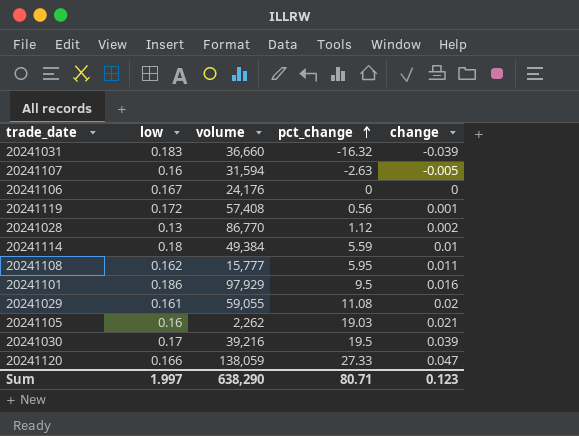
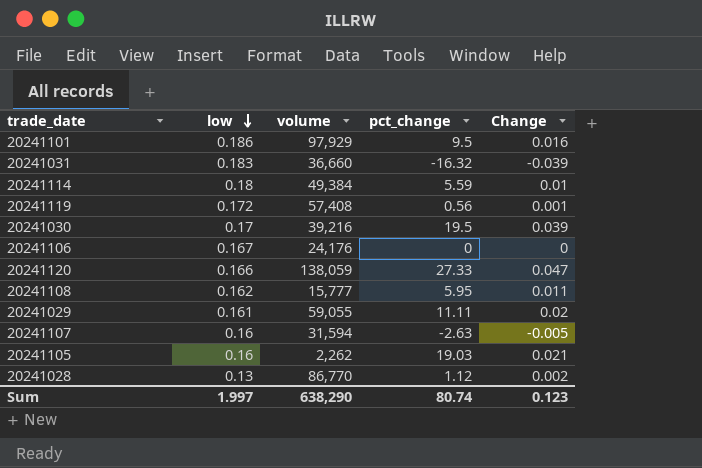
row order: pct_change ascending -> low descending
column name: change -> Change
20241029 | pct_change: 11.08 -> 11.11
Sum | pct_change: 80.71 -> 80.74

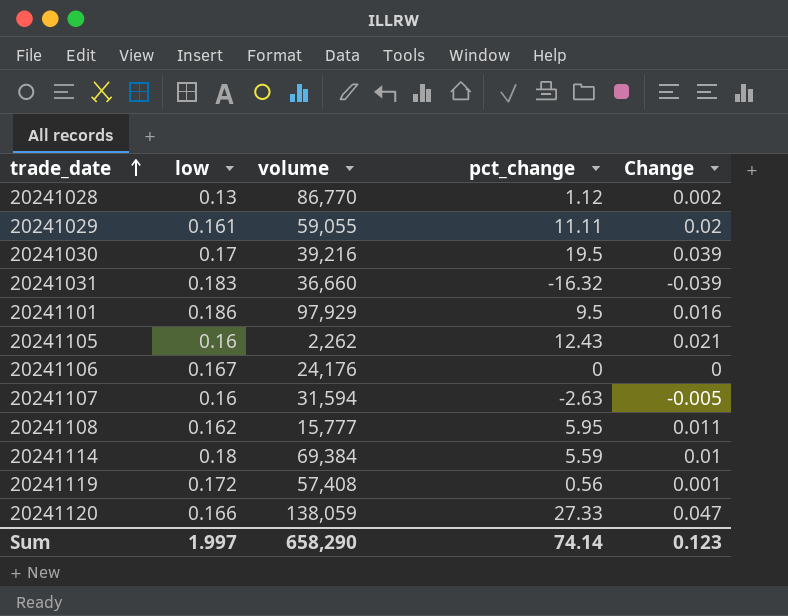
row order: low descending -> trade_date ascending
20241105 | pct_change: 19.03 -> 12.43
20241114 | volume: 49,384 -> 69,384
Sum | volume: 638,290 -> 658,290
Sum | pct_change: 80.74 -> 74.14

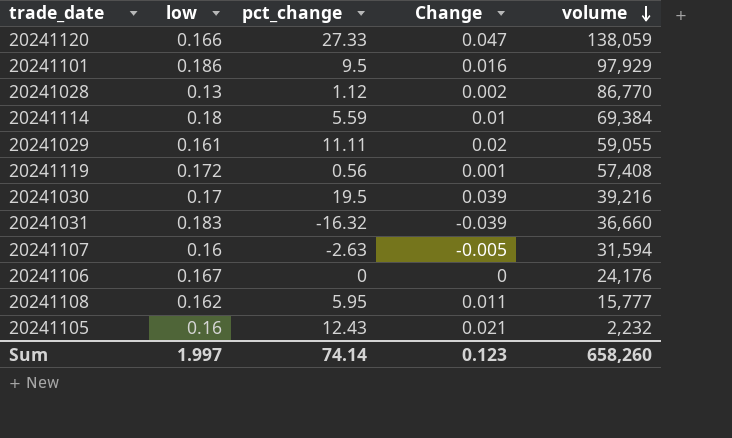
row order: trade_date ascending -> volume descending
column volume | position: 3 -> 5
20241105 | volume: 2,262 -> 2,232
Sum | volume: 658,290 -> 658,260

